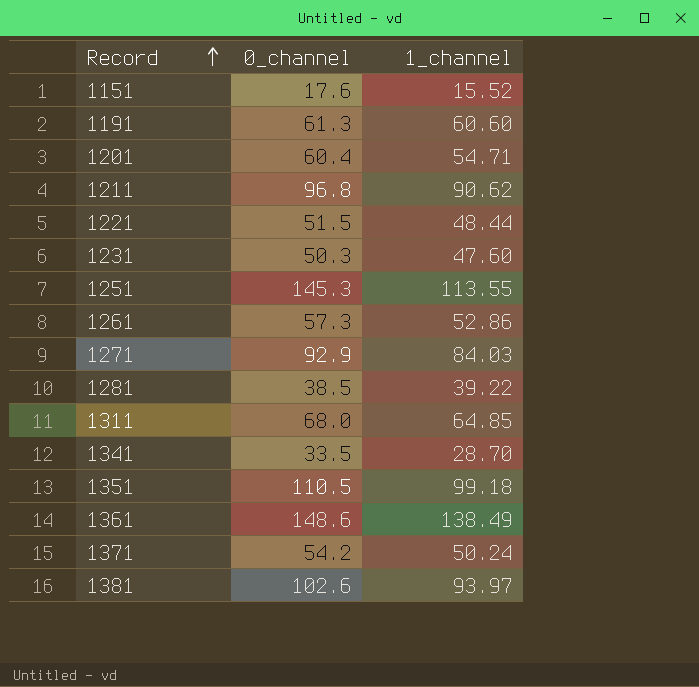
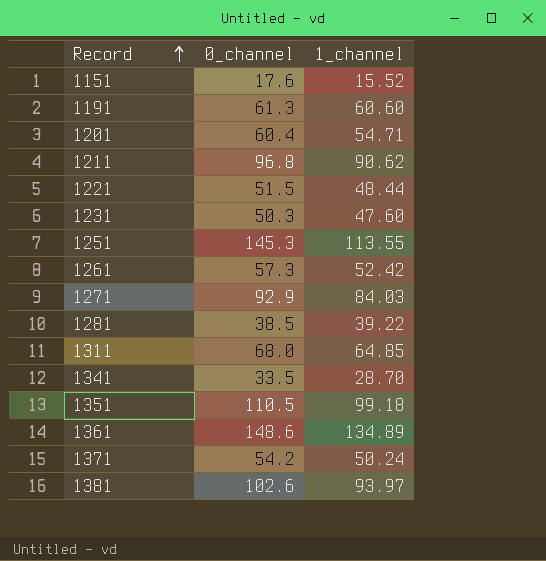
1261 | 1_channel: 52.86 -> 52.42
1361 | 1_channel: 138.49 -> 134.89

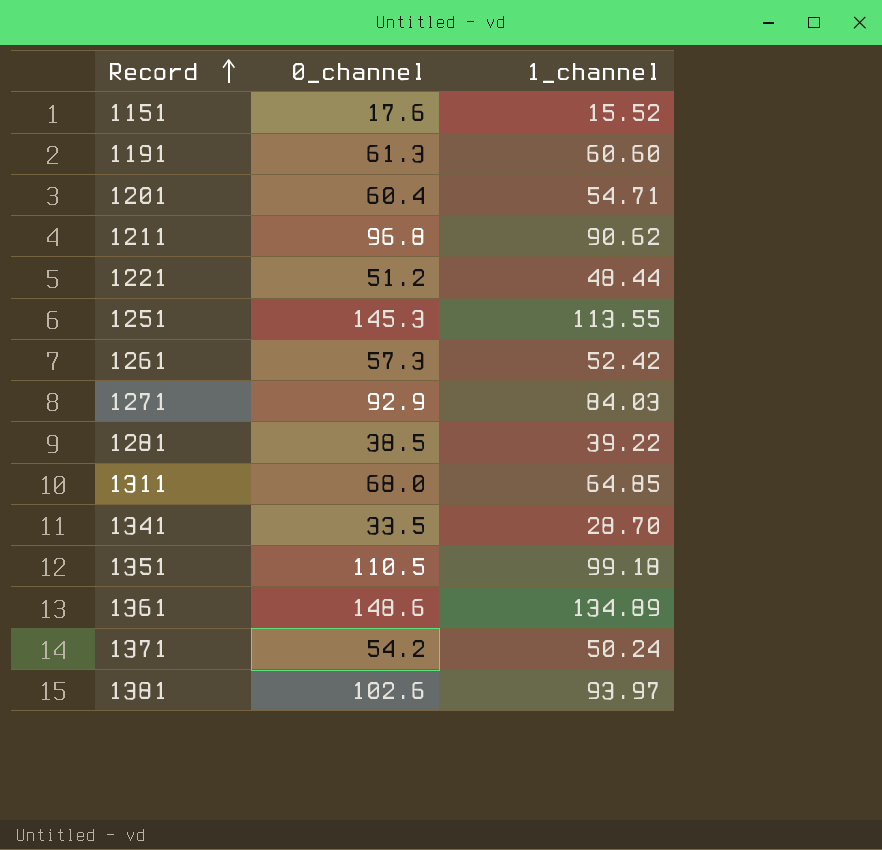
row 1231: 50.3 | 47.60 -> none
1221 | 0_channel: 51.5 -> 51.2

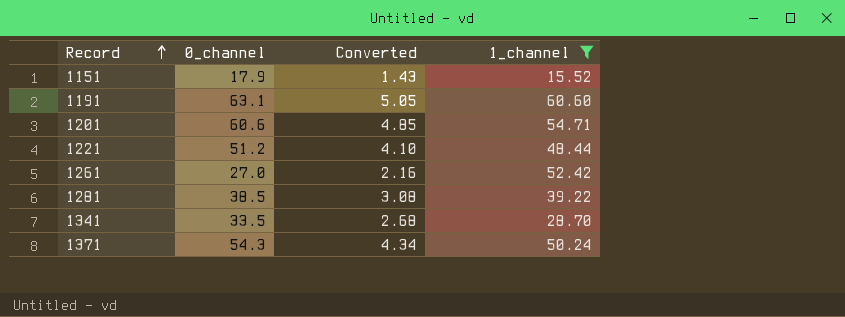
filter: none -> 1_channel <= 60.60
column Converted | formula: none -> [0_channel] * 0.08
1151 | 0_channel: 17.6 -> 17.9
1191 | 0_channel: 61.3 -> 63.1
1201 | 0_channel: 60.4 -> 60.6
1261 | 0_channel: 57.3 -> 27.0
1371 | 0_channel: 54.2 -> 54.3

